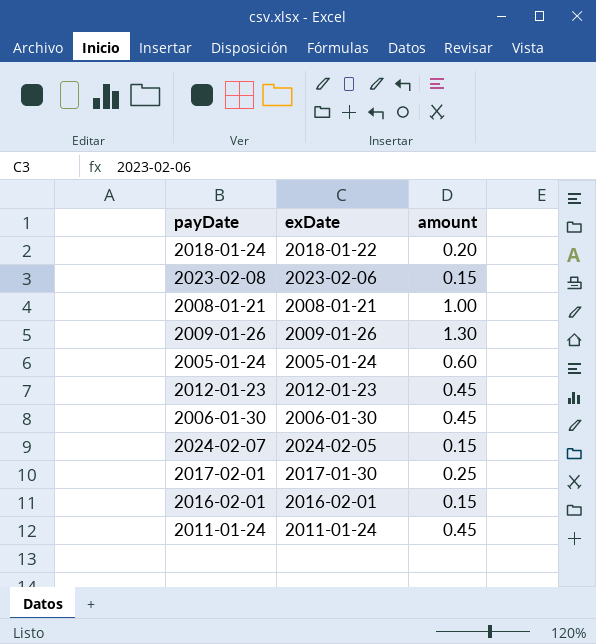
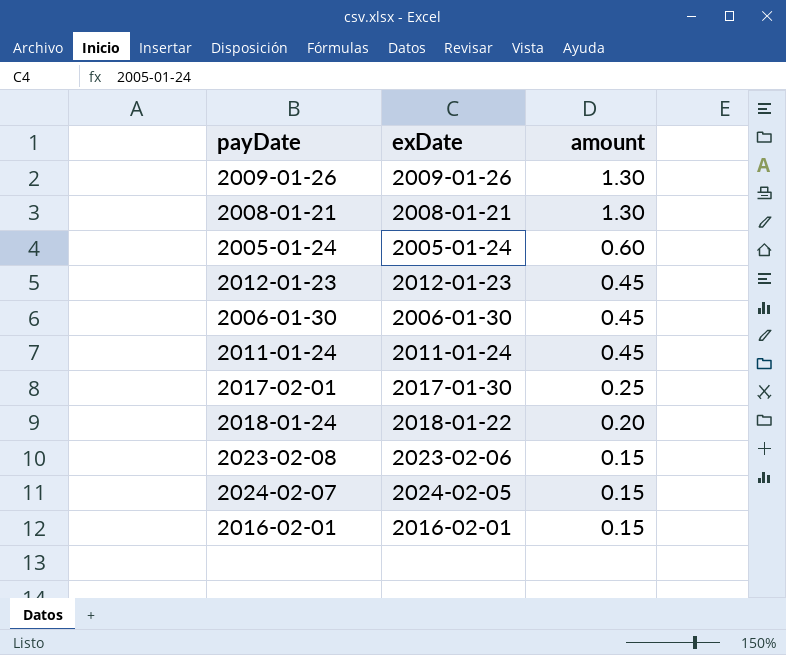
row order: none -> amount descending
2008-01-21 | amount: 1.00 -> 1.30

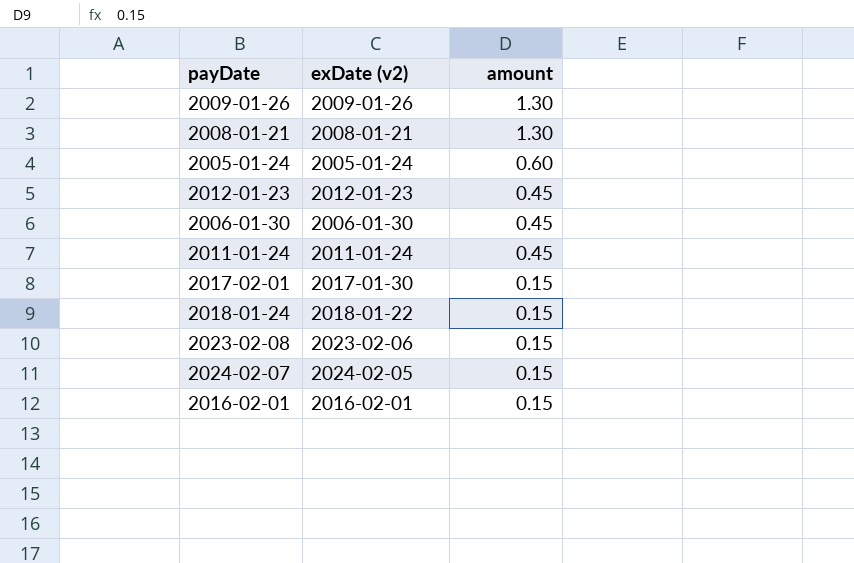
column name: exDate -> exDate (v2)
2017-02-01 | amount: 0.25 -> 0.15
2018-01-24 | amount: 0.20 -> 0.15

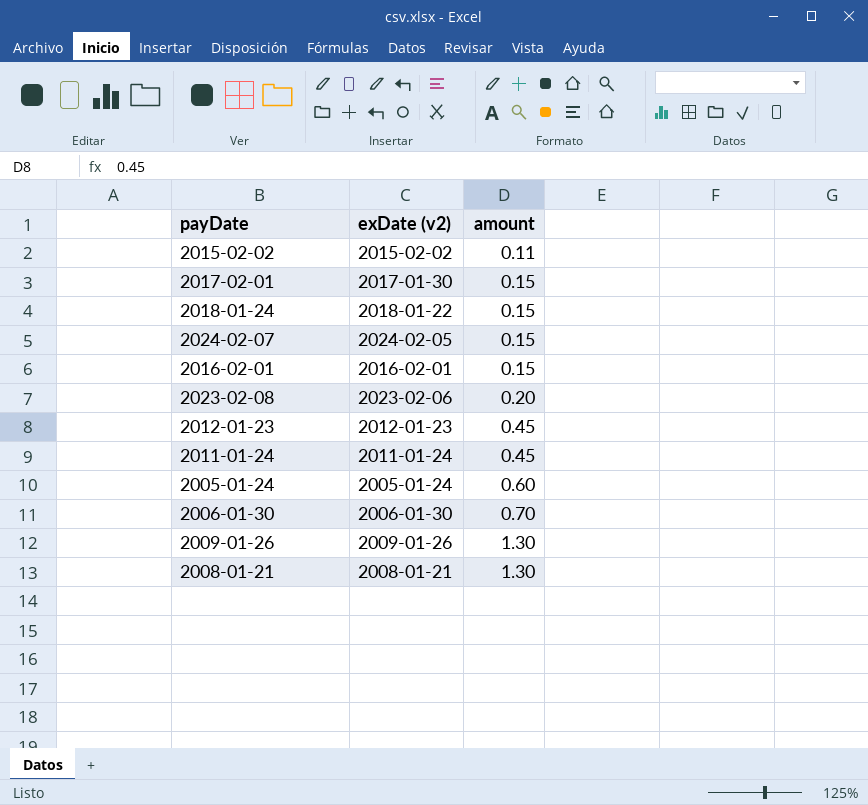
row order: amount descending -> amount ascending
row 2015-02-02: none -> 2015-02-02 | 0.11
2023-02-08 | amount: 0.15 -> 0.20
2006-01-30 | amount: 0.45 -> 0.70

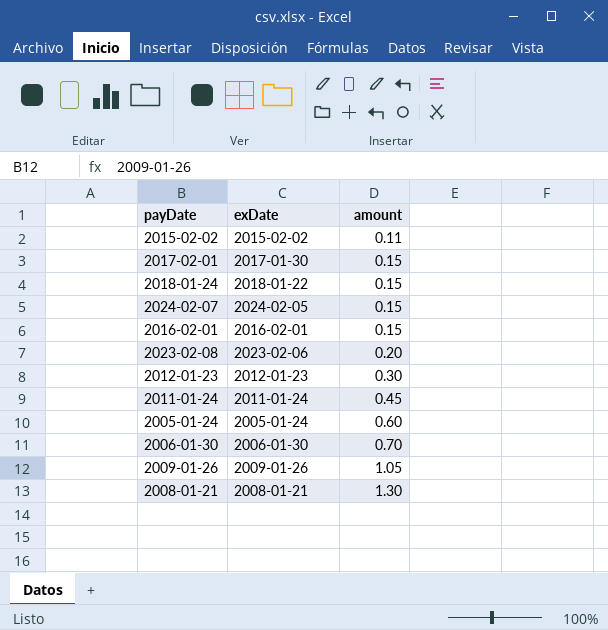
column name: exDate (v2) -> exDate
2012-01-23 | amount: 0.45 -> 0.30
2009-01-26 | amount: 1.30 -> 1.05

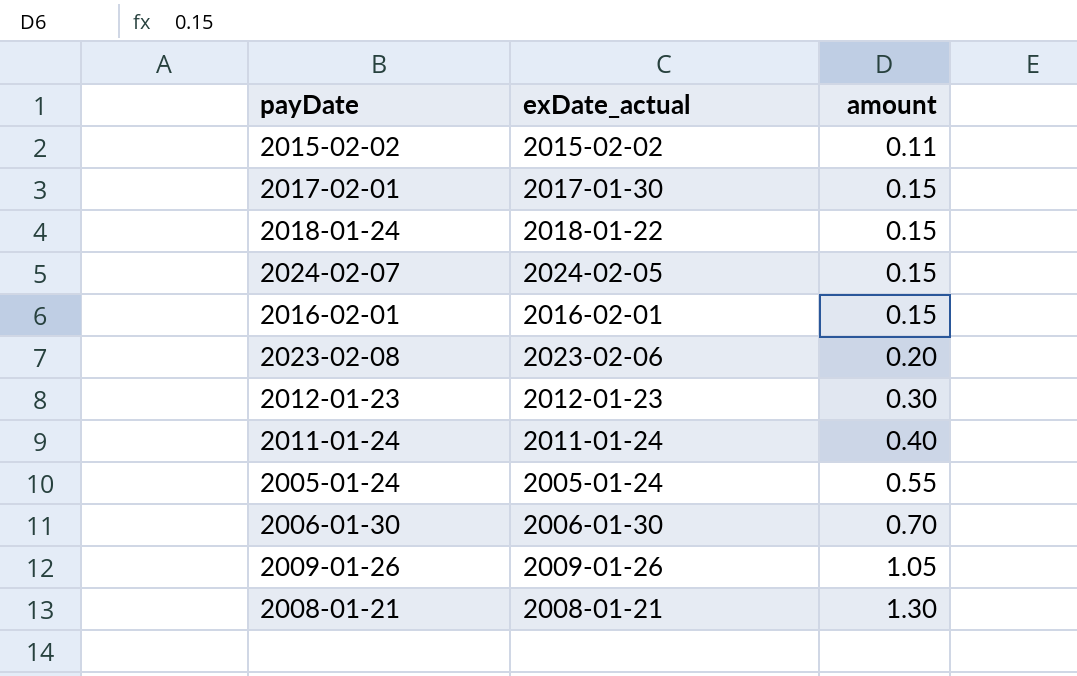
column name: exDate -> exDate_actual
2011-01-24 | amount: 0.45 -> 0.40
2005-01-24 | amount: 0.60 -> 0.55

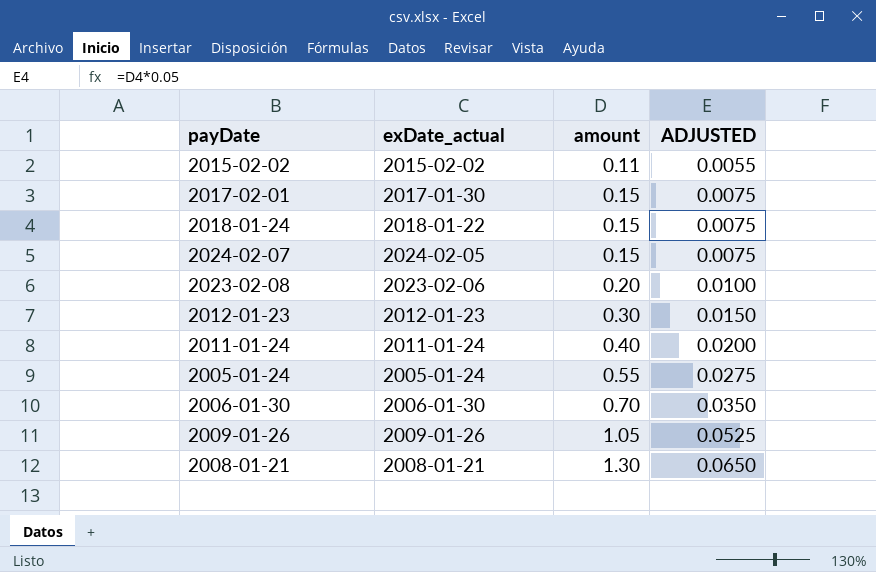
column ADJUSTED | formula: none -> [amount] * 0.05
row 2016-02-01: 2016-02-01 | 0.15 -> none

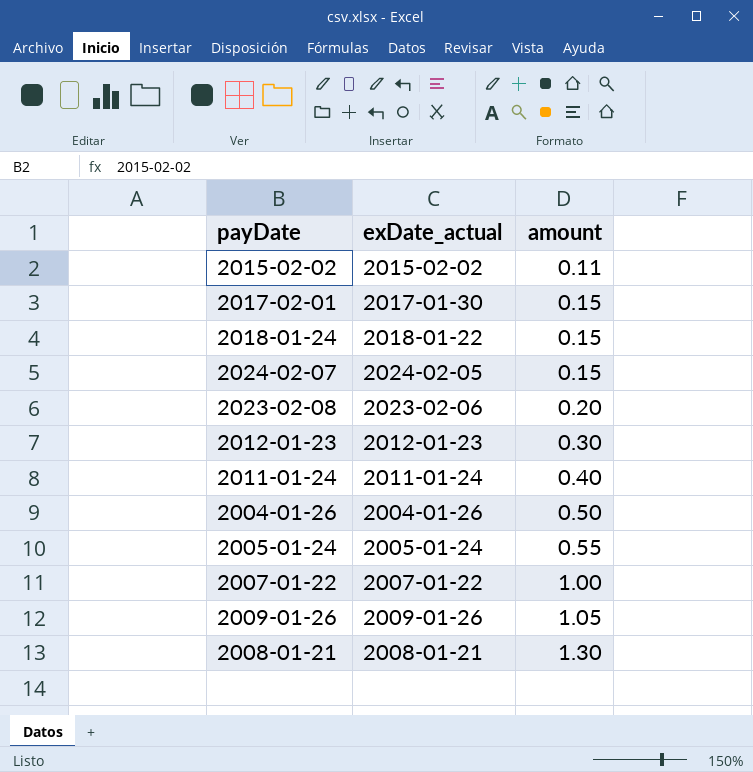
column ADJUSTED | formula: [amount] * 0.05 -> none
row 2006-01-30: 2006-01-30 | 0.70 | 0.0350 -> none
row 2004-01-26: none -> 2004-01-26 | 0.50
row 2007-01-22: none -> 2007-01-22 | 1.00

